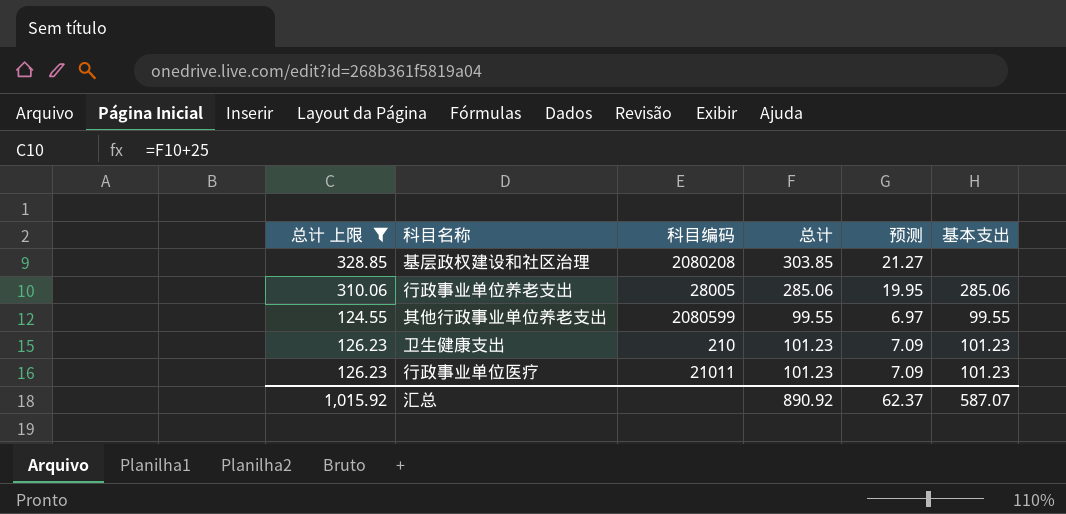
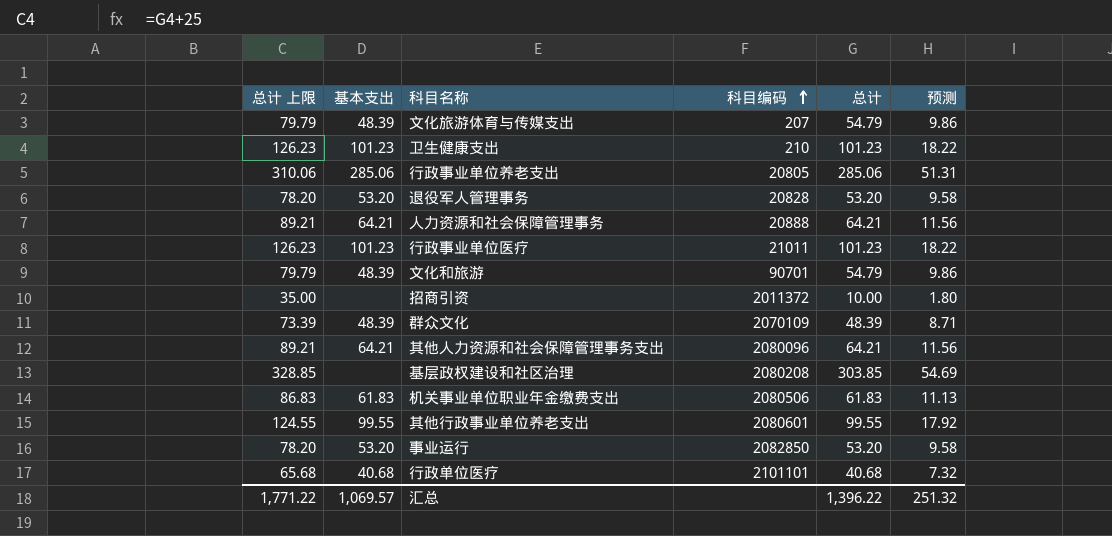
filter: 总计 上限 >= 124.55 -> none
row order: none -> 科目编码 ascending
column 基本支出 | position: 6 -> 2
column 预测 | formula: [总计] * 0.07 -> [总计] * 0.18
行政事业单位养老支出 | 科目编码: 28005 -> 20805
其他行政事业单位养老支出 | 科目编码: 2080599 -> 2080601
汇总 | 总计 上限: 1,015.92 -> 1,771.22
汇总 | 基本支出: 587.07 -> 1,069.57
汇总 | 总计: 890.92 -> 1,396.22
汇总 | 预测: 62.37 -> 251.32

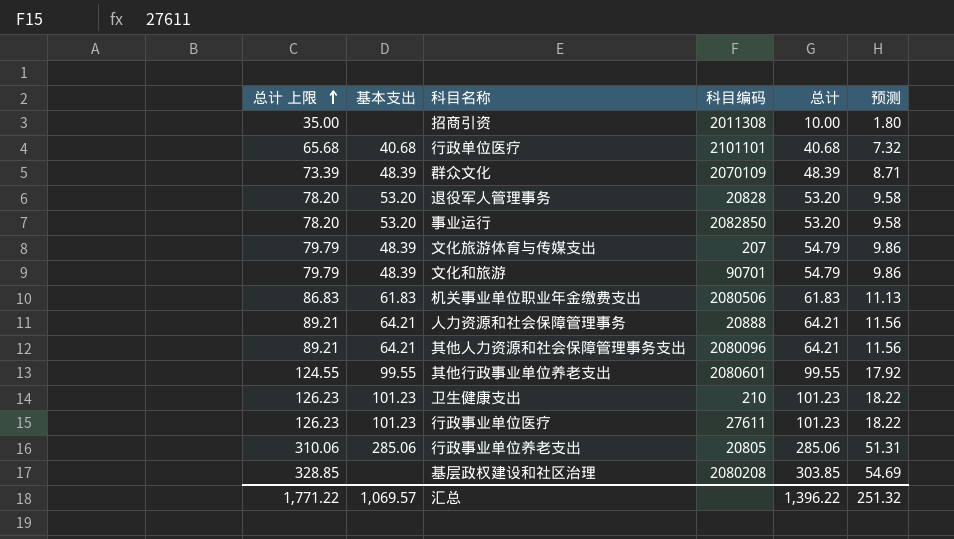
row order: 科目编码 ascending -> 总计 上限 ascending
招商引资 | 科目编码: 2011372 -> 2011308
行政事业单位医疗 | 科目编码: 21011 -> 27611

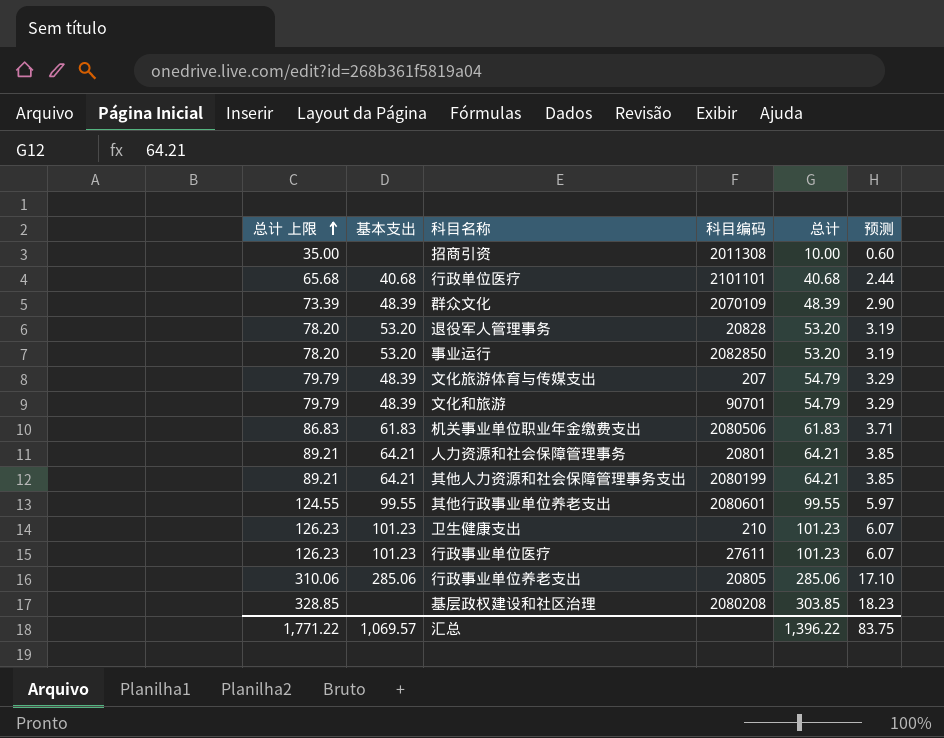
column 预测 | formula: [总计] * 0.18 -> [总计] * 0.06
人力资源和社会保障管理事务 | 科目编码: 20888 -> 20801
其他人力资源和社会保障管理事务支出 | 科目编码: 2080096 -> 2080199
汇总 | 预测: 251.32 -> 83.75

